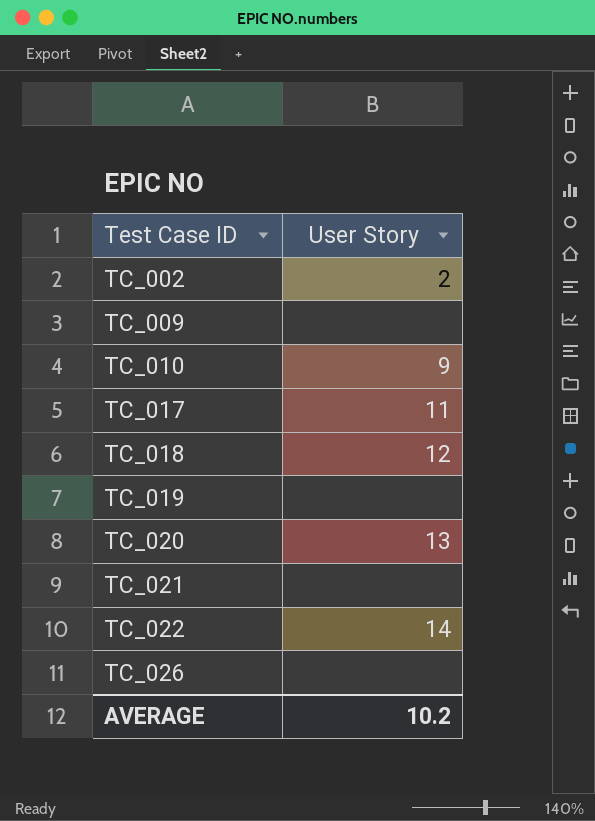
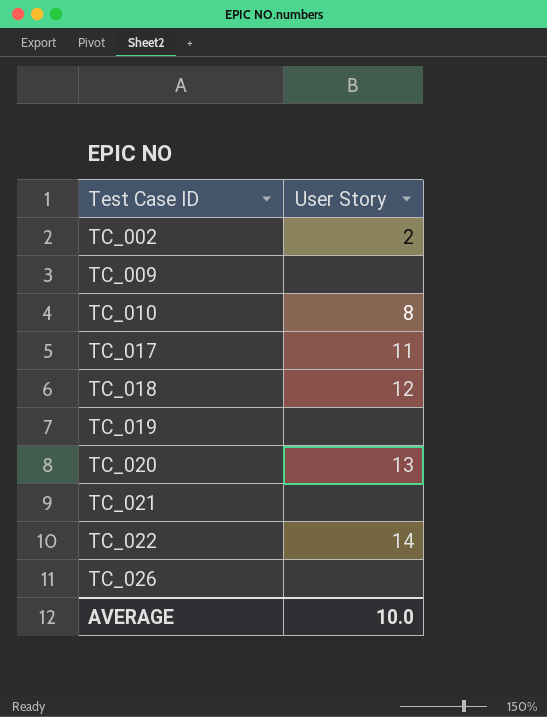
TC_010 | User Story: 9 -> 8
AVERAGE | User Story: 10.2 -> 10.0

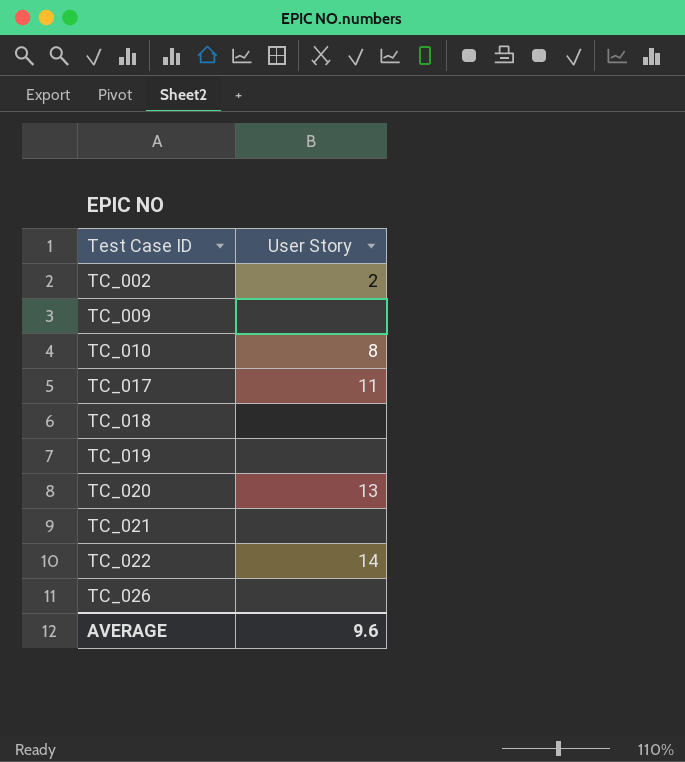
TC_018 | User Story: 12 -> none
AVERAGE | User Story: 10.0 -> 9.6

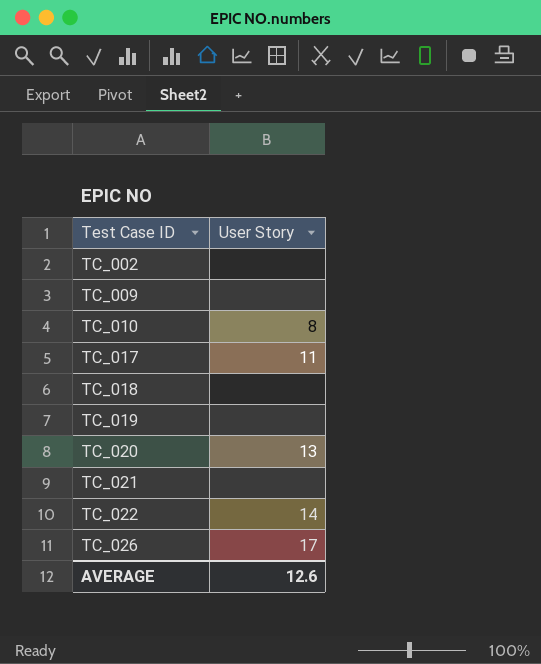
TC_002 | User Story: 2 -> none
TC_026 | User Story: none -> 17
AVERAGE | User Story: 9.6 -> 12.6

